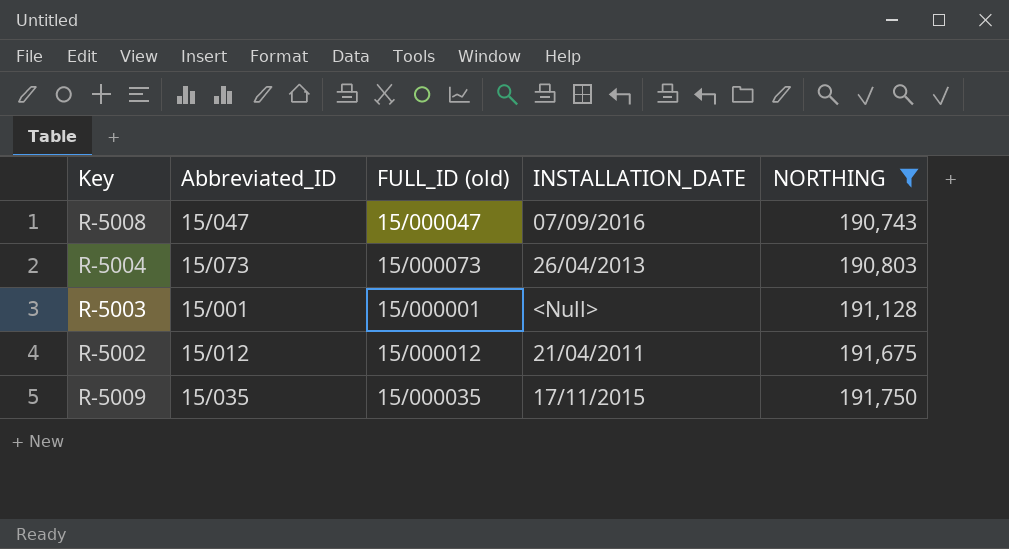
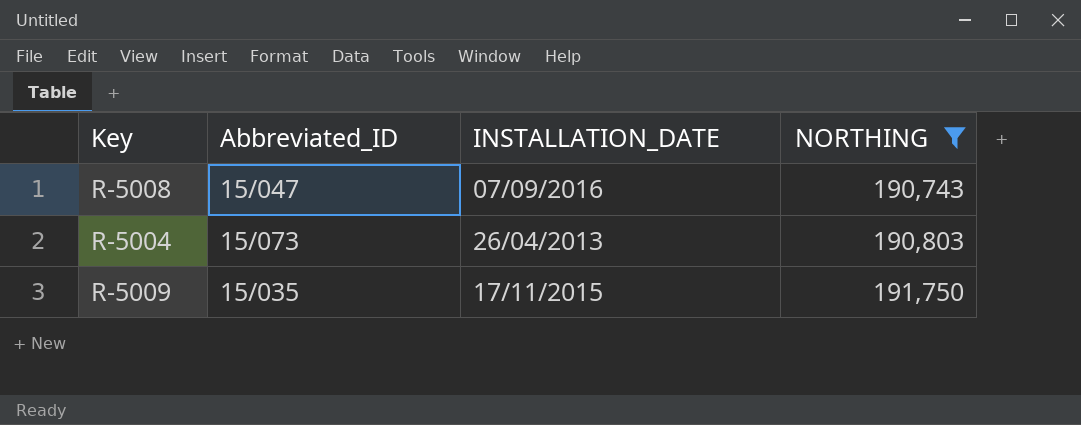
column FULL_ID (old) | position: 3 -> none
row R-5003: 15/001 | 15/000001 | <Null> | 191,128 -> none
row R-5002: 15/012 | 15/000012 | 21/04/2011 | 191,675 -> none

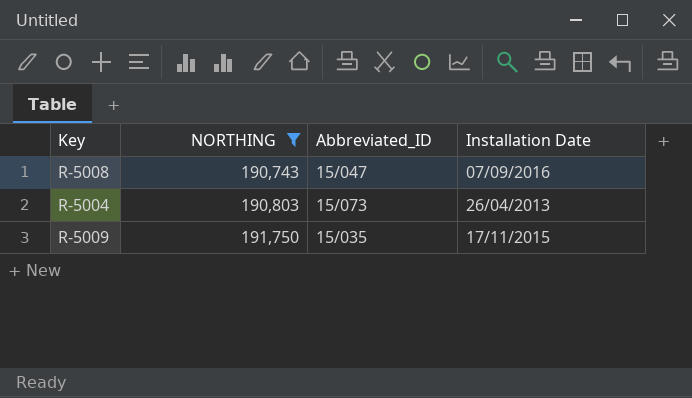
column NORTHING | position: 4 -> 2
column name: INSTALLATION_DATE -> Installation Date

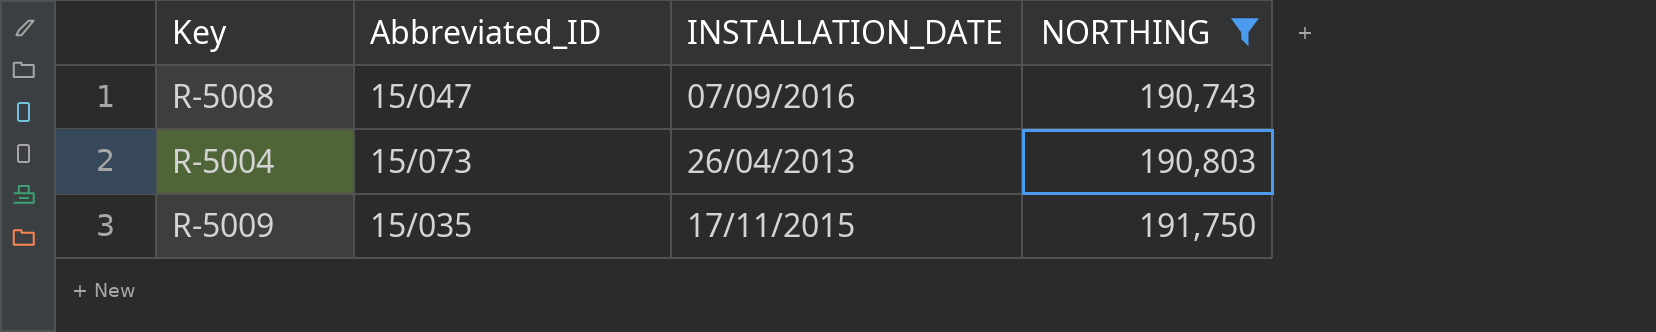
column name: Installation Date -> INSTALLATION_DATE
column NORTHING | position: 2 -> 4

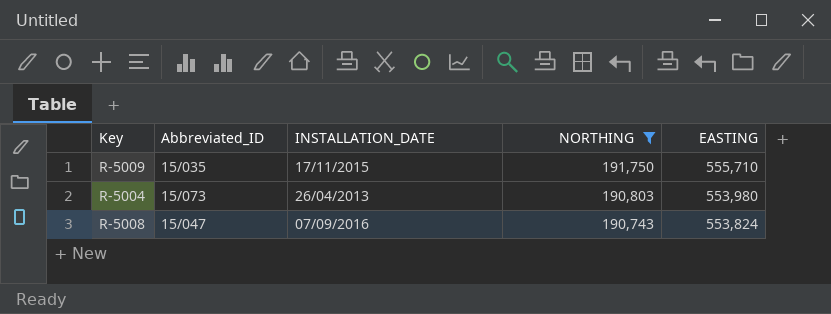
row order: NORTHING ascending -> NORTHING descending
column EASTING | position: none -> 5

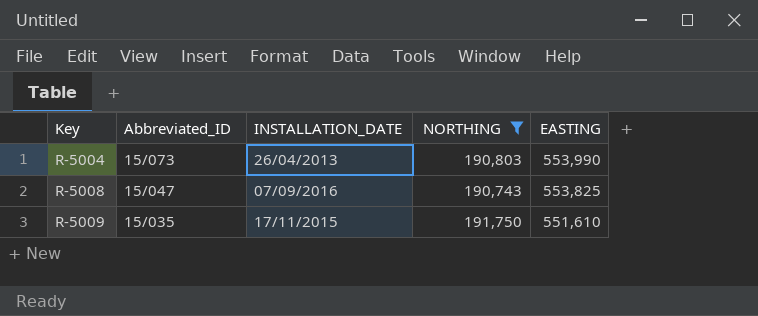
row order: NORTHING descending -> Key ascending
R-5004 | EASTING: 553,980 -> 553,990
R-5008 | EASTING: 553,824 -> 553,825
R-5009 | EASTING: 555,710 -> 551,610

